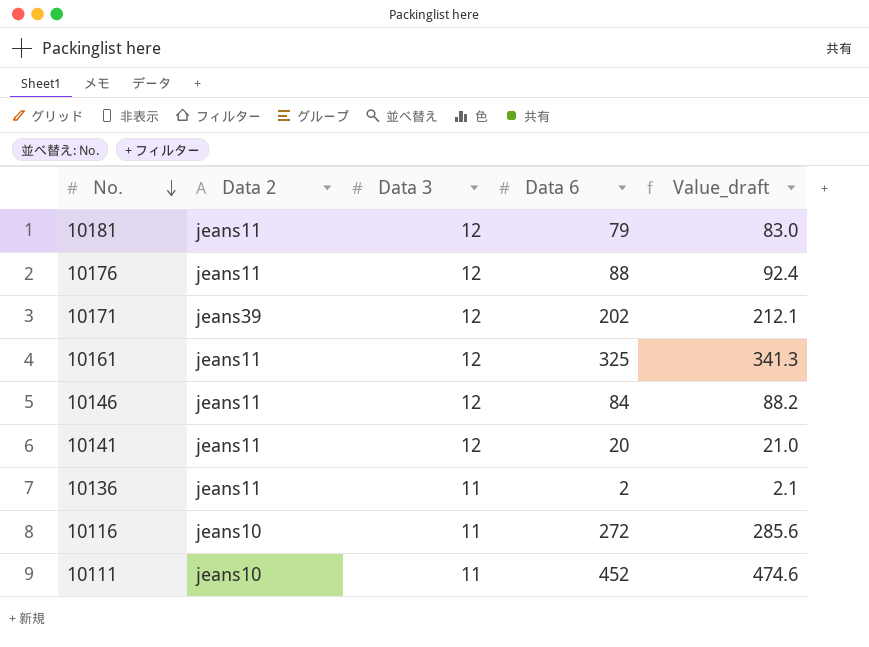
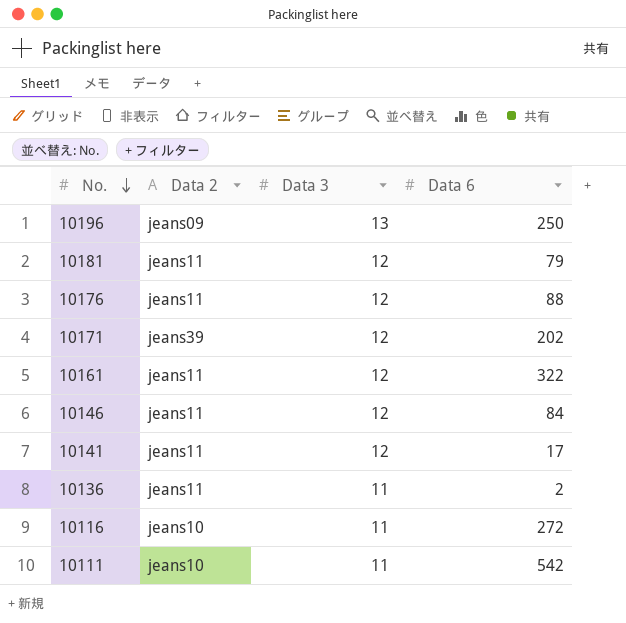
column Value_draft | formula: [Data 6] * 1.05 -> none
row 10196: none -> jeans09 | 13 | 250
10161 | Data 6: 325 -> 322
10141 | Data 6: 20 -> 17
10111 | Data 6: 452 -> 542

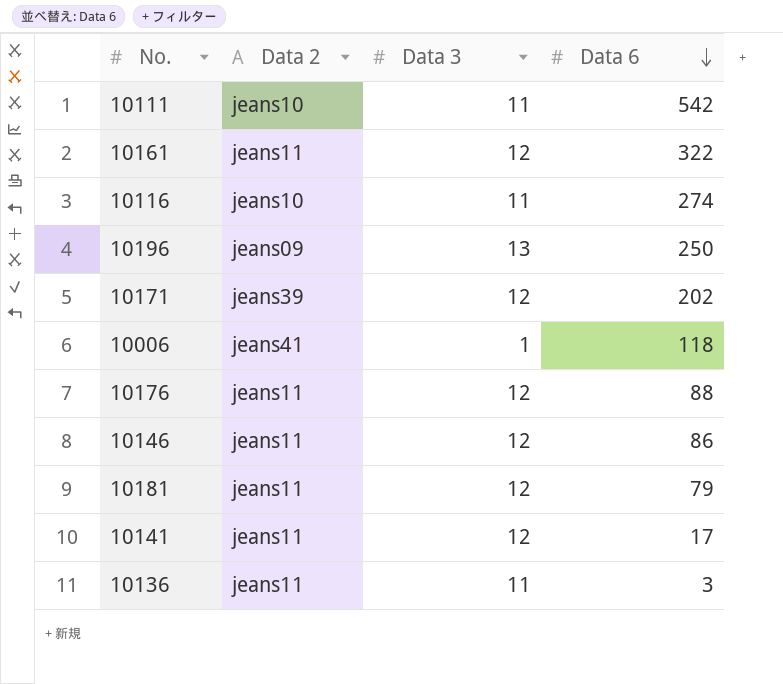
row order: No. descending -> Data 6 descending
10116 | Data 6: 272 -> 274
row 10006: none -> jeans41 | 1 | 118
10146 | Data 6: 84 -> 86
10136 | Data 6: 2 -> 3

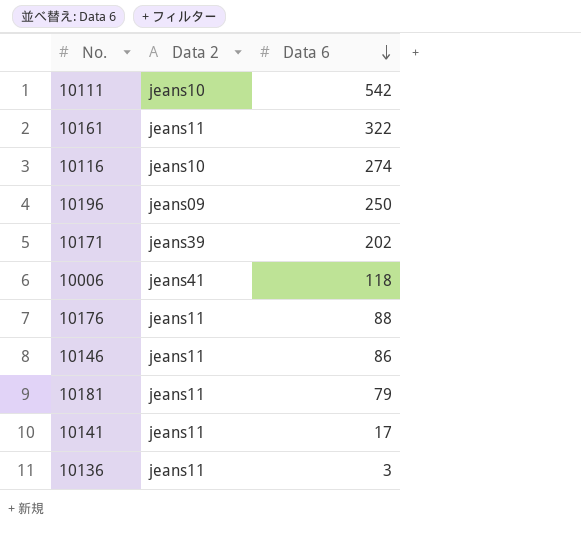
column Data 3 | position: 3 -> none

